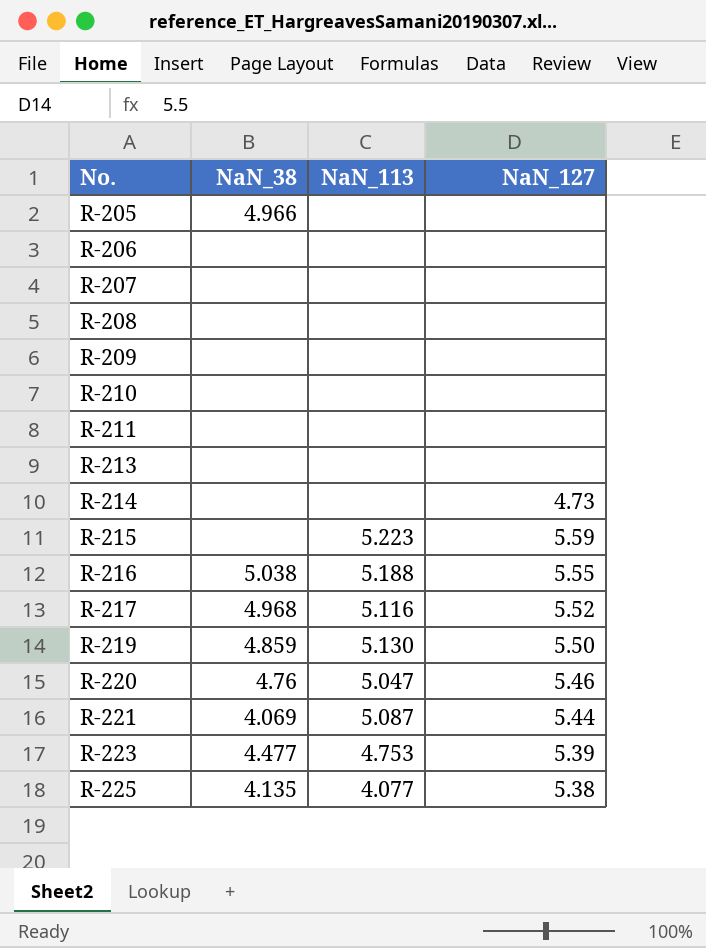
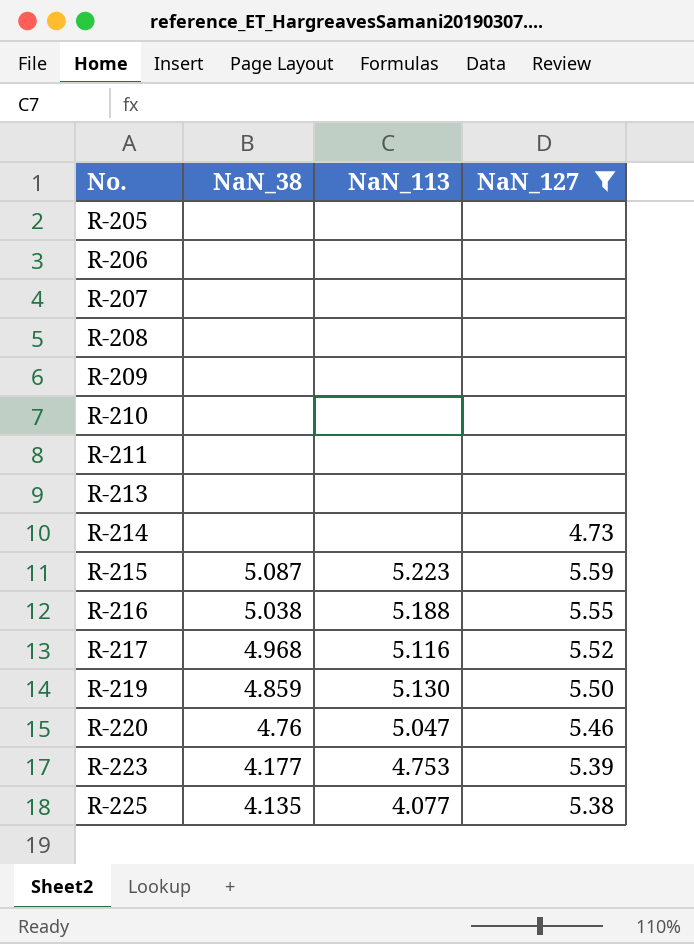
filter: none -> NaN_127 != 5.44
R-205 | NaN_38: 4.966 -> none
R-215 | NaN_38: none -> 5.087
R-223 | NaN_38: 4.477 -> 4.177

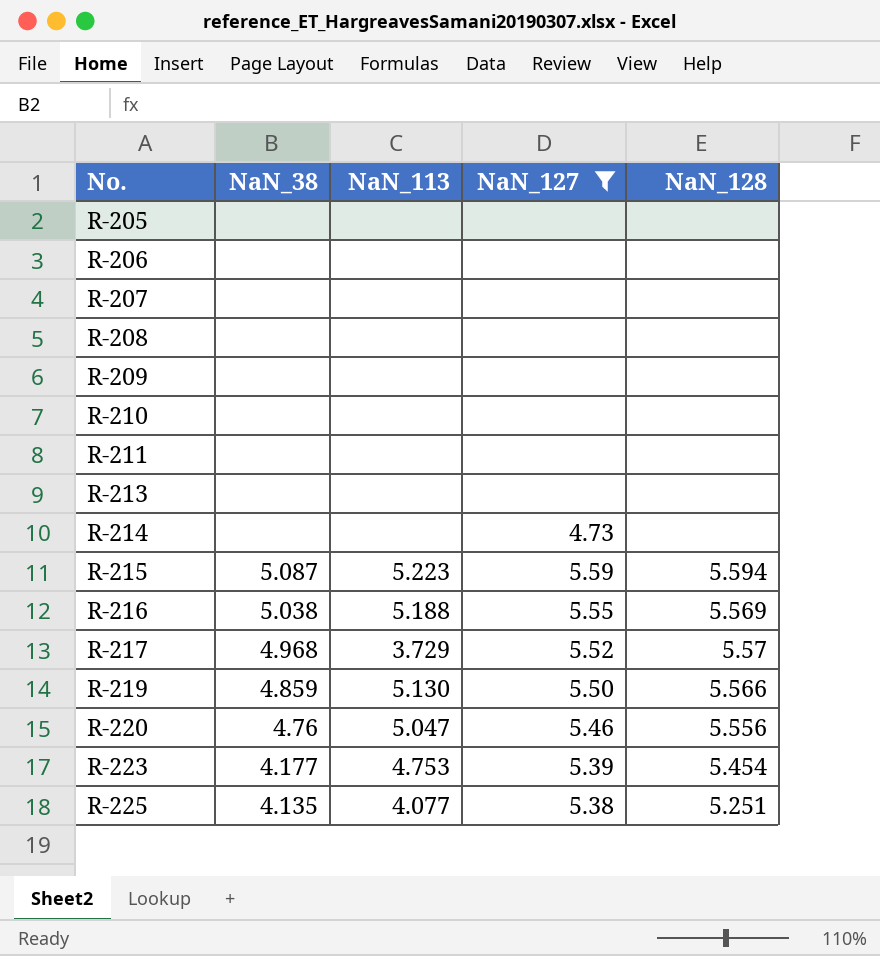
column NaN_128 | position: none -> 5
R-217 | NaN_113: 5.116 -> 3.729

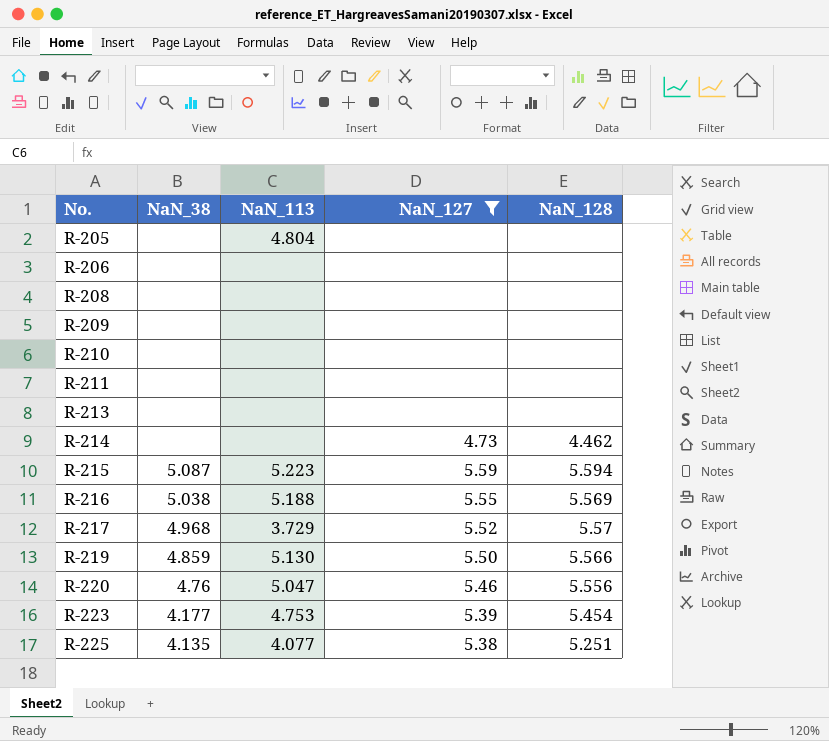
row R-207: none | none | none | none -> none
R-205 | NaN_113: none -> 4.804
R-214 | NaN_128: none -> 4.462

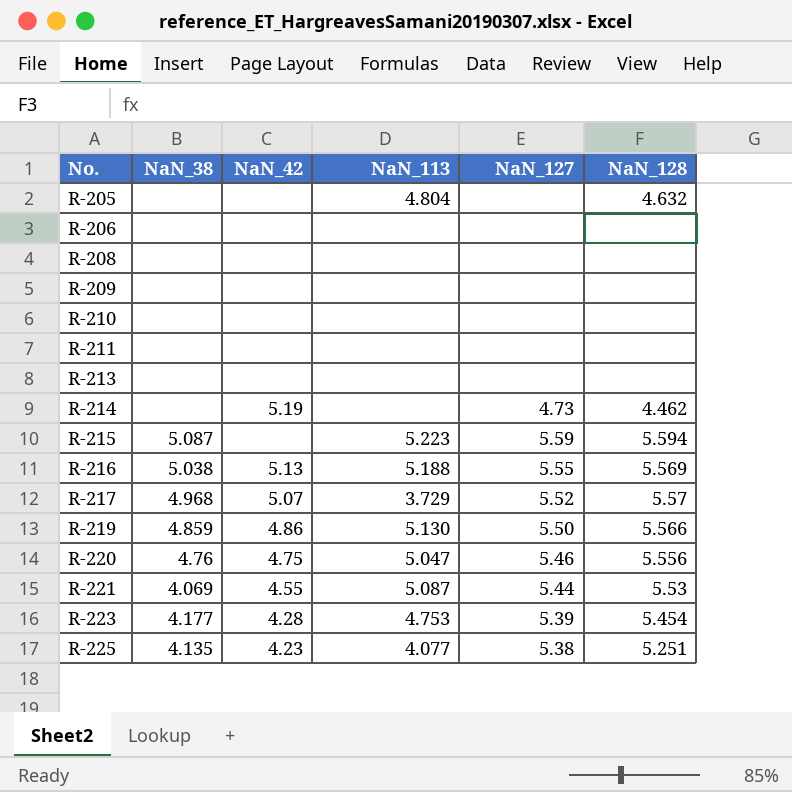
filter: NaN_127 != 5.44 -> none
column NaN_42 | position: none -> 3
R-205 | NaN_128: none -> 4.632

